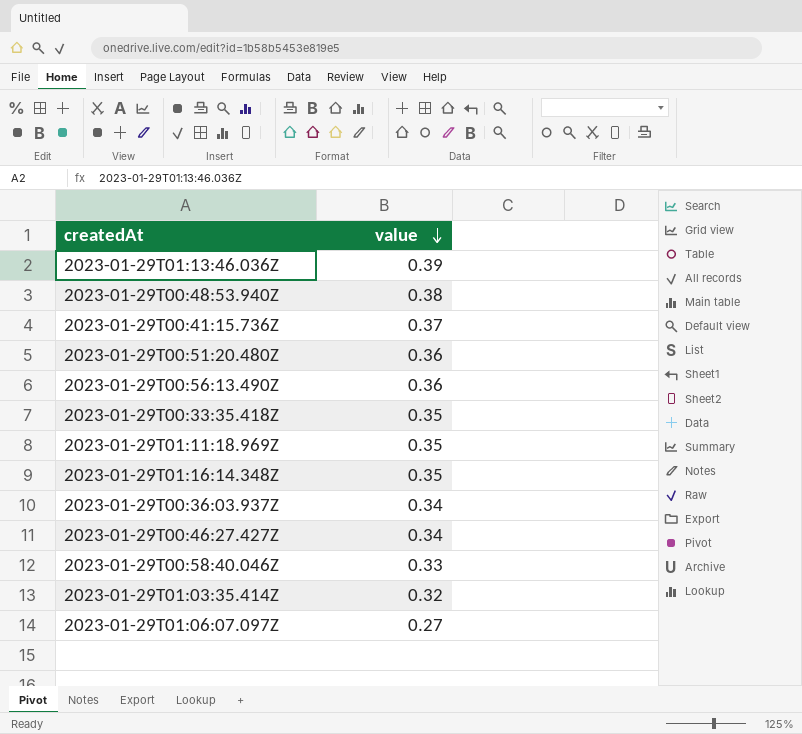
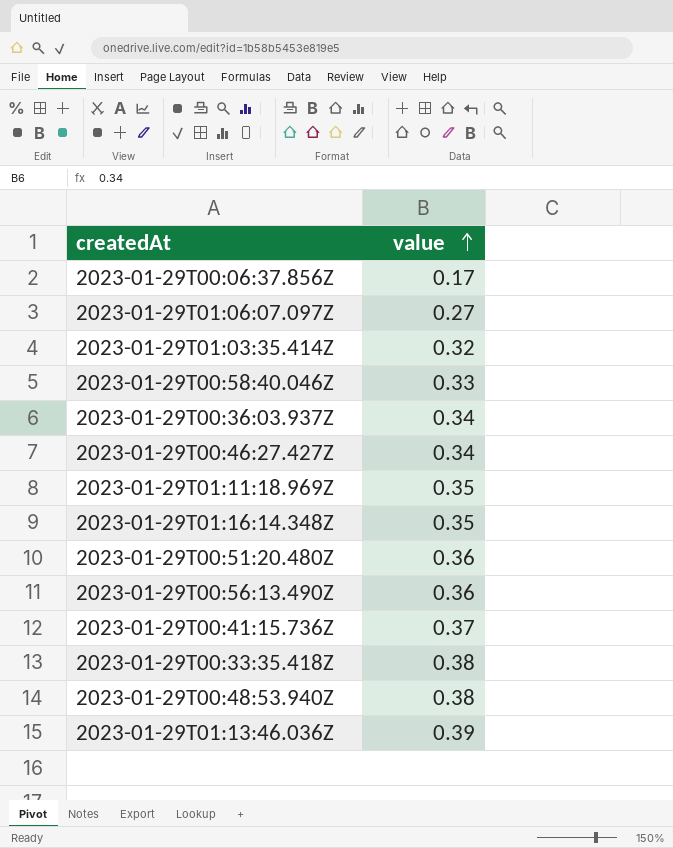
row order: value descending -> value ascending
row 2023-01-29T00:06:37.856Z: none -> 0.17
2023-01-29T00:33:35.418Z | value: 0.35 -> 0.38

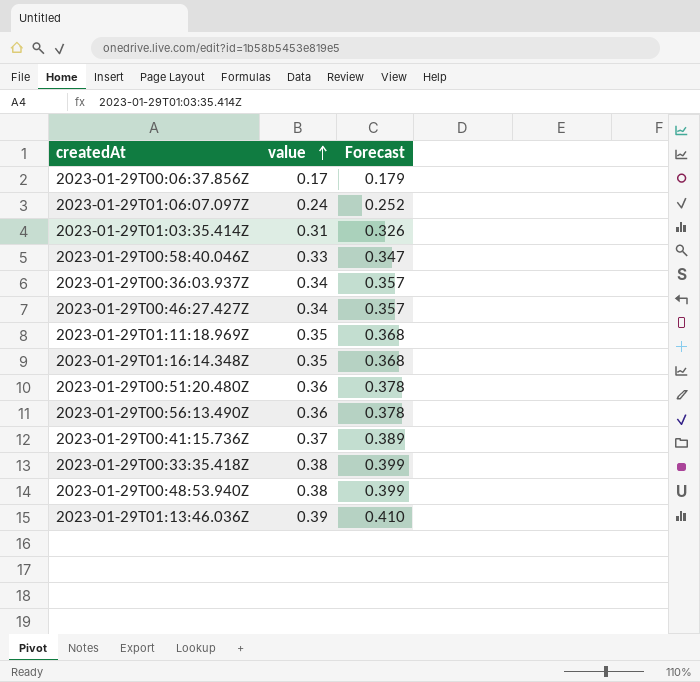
column Forecast | formula: none -> [value] * 1.05
2023-01-29T01:06:07.097Z | value: 0.27 -> 0.24
2023-01-29T01:03:35.414Z | value: 0.32 -> 0.31

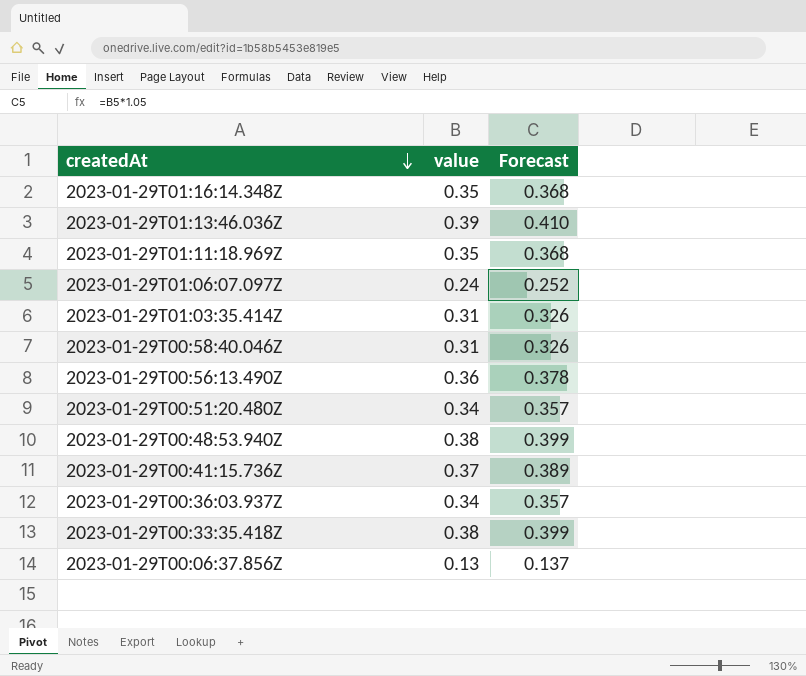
row order: value ascending -> createdAt descending
row 2023-01-29T00:46:27.427Z: 0.34 | 0.357 -> none
2023-01-29T00:58:40.046Z | value: 0.33 -> 0.31
2023-01-29T00:58:40.046Z | Forecast: 0.347 -> 0.326
2023-01-29T00:51:20.480Z | value: 0.36 -> 0.34
2023-01-29T00:51:20.480Z | Forecast: 0.378 -> 0.357
2023-01-29T00:06:37.856Z | value: 0.17 -> 0.13
2023-01-29T00:06:37.856Z | Forecast: 0.179 -> 0.137

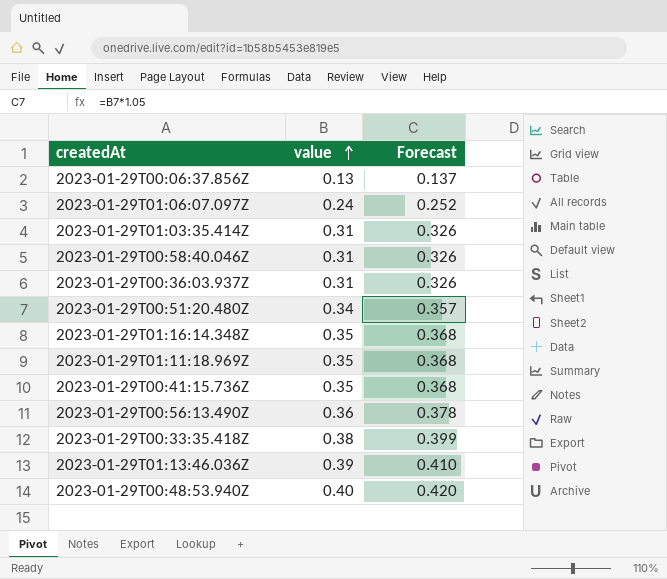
row order: createdAt descending -> value ascending
2023-01-29T00:36:03.937Z | value: 0.34 -> 0.31
2023-01-29T00:36:03.937Z | Forecast: 0.357 -> 0.326
2023-01-29T00:41:15.736Z | value: 0.37 -> 0.35
2023-01-29T00:41:15.736Z | Forecast: 0.389 -> 0.368
2023-01-29T00:48:53.940Z | value: 0.38 -> 0.40
2023-01-29T00:48:53.940Z | Forecast: 0.399 -> 0.420

